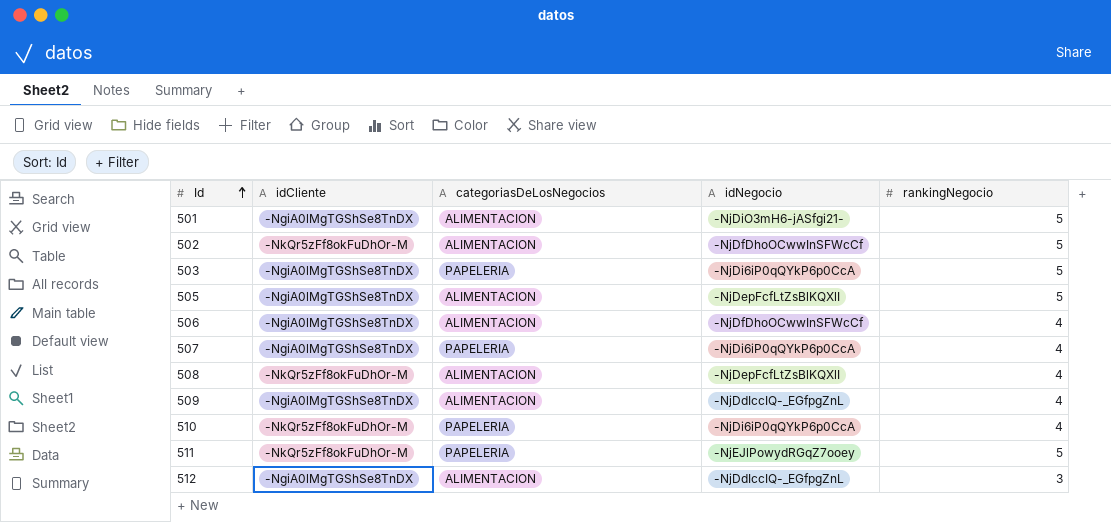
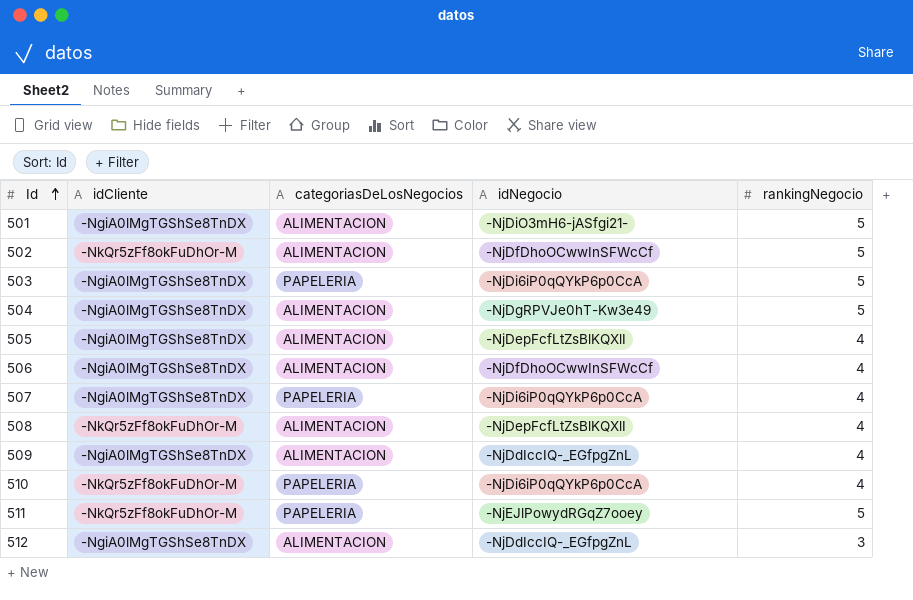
row 504: none -> -NgiA0lMgTGShSe8TnDX | ALIMENTACION | -NjDgRPVJe0hT-Kw3e49 | 5
505 | rankingNegocio: 5 -> 4

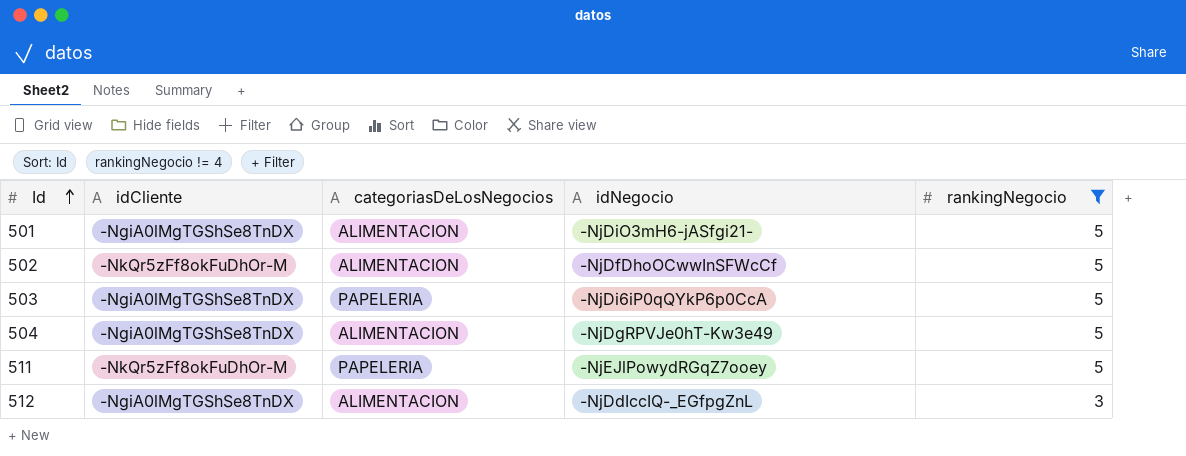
filter: none -> rankingNegocio != 4

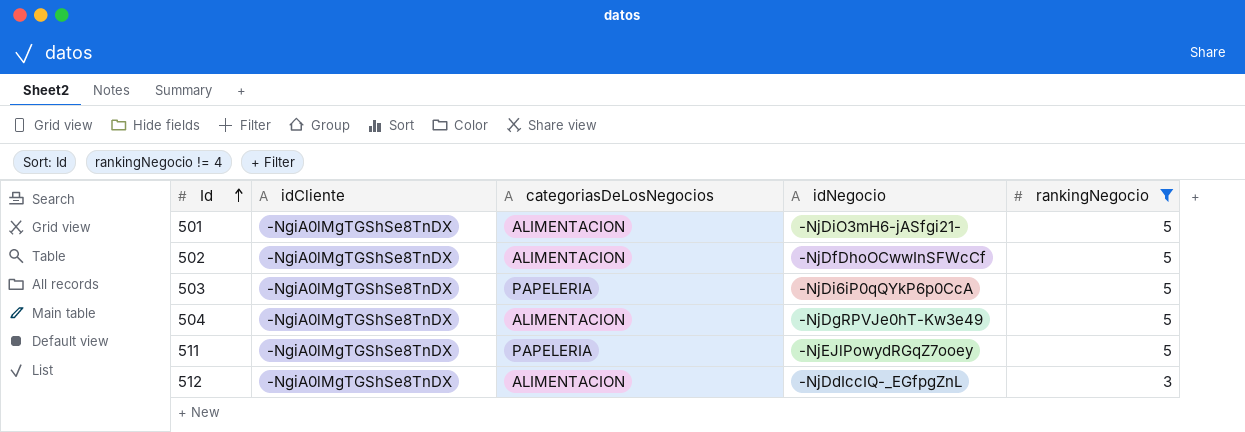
502 | idCliente: -NkQr5zFf8okFuDhOr-M -> -NgiA0lMgTGShSe8TnDX
511 | idCliente: -NkQr5zFf8okFuDhOr-M -> -NgiA0lMgTGShSe8TnDX

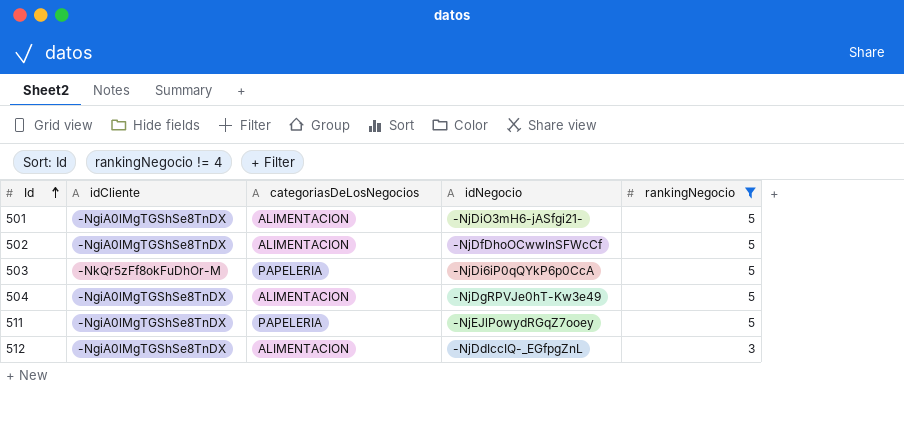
503 | idCliente: -NgiA0lMgTGShSe8TnDX -> -NkQr5zFf8okFuDhOr-M

